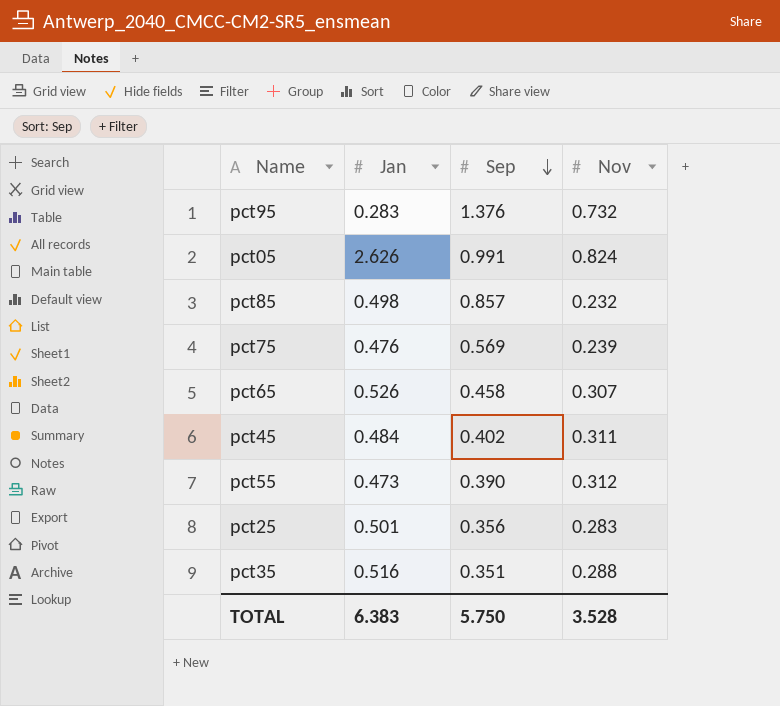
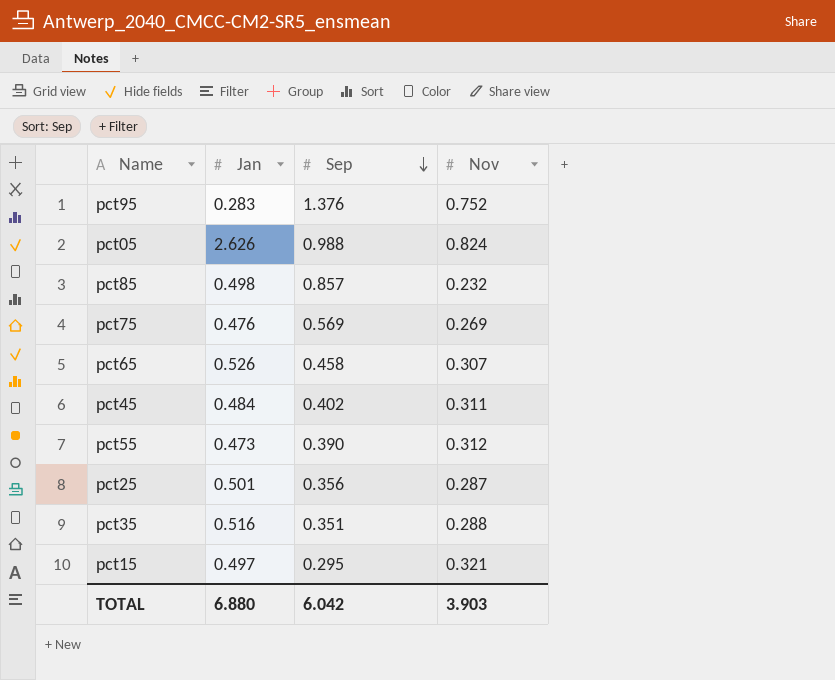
pct95 | Nov: 0.732 -> 0.752
pct05 | Sep: 0.991 -> 0.988
pct75 | Nov: 0.239 -> 0.269
pct25 | Nov: 0.283 -> 0.287
row pct15: none -> 0.497 | 0.295 | 0.321
TOTAL | Jan: 6.383 -> 6.880
TOTAL | Sep: 5.750 -> 6.042
TOTAL | Nov: 3.528 -> 3.903

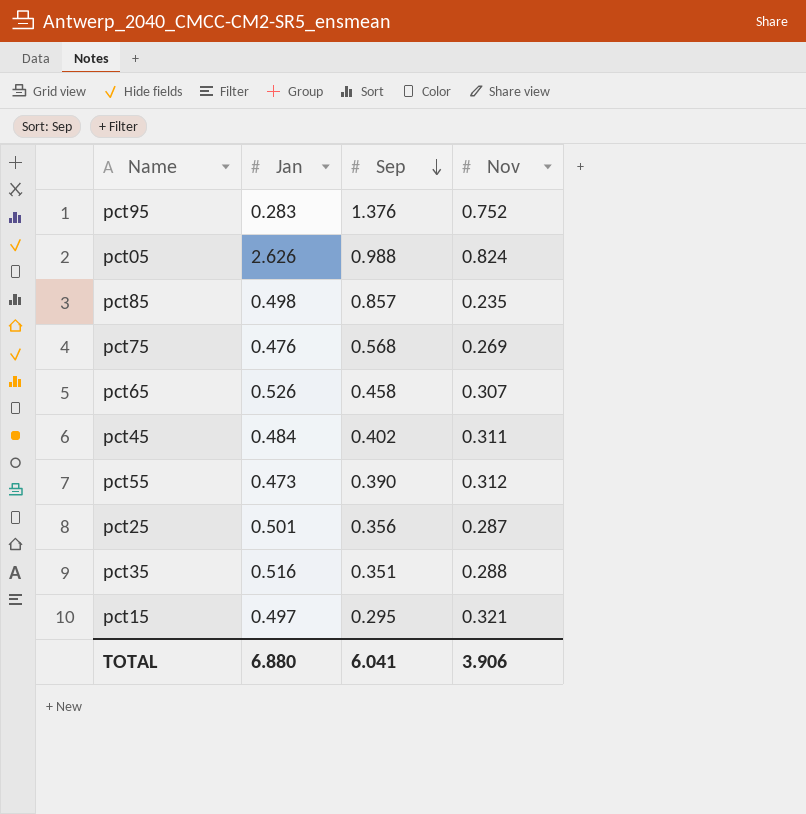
pct85 | Nov: 0.232 -> 0.235
pct75 | Sep: 0.569 -> 0.568
TOTAL | Sep: 6.042 -> 6.041
TOTAL | Nov: 3.903 -> 3.906

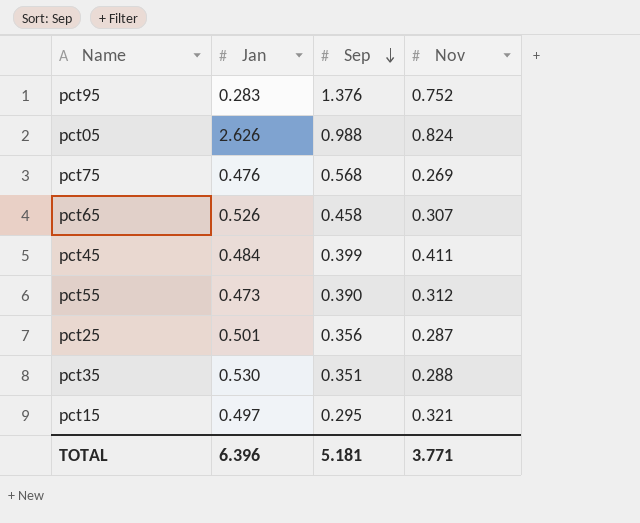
row pct85: 0.498 | 0.857 | 0.235 -> none
pct45 | Sep: 0.402 -> 0.399
pct45 | Nov: 0.311 -> 0.411
pct35 | Jan: 0.516 -> 0.530
TOTAL | Jan: 6.880 -> 6.396
TOTAL | Sep: 6.041 -> 5.181
TOTAL | Nov: 3.906 -> 3.771

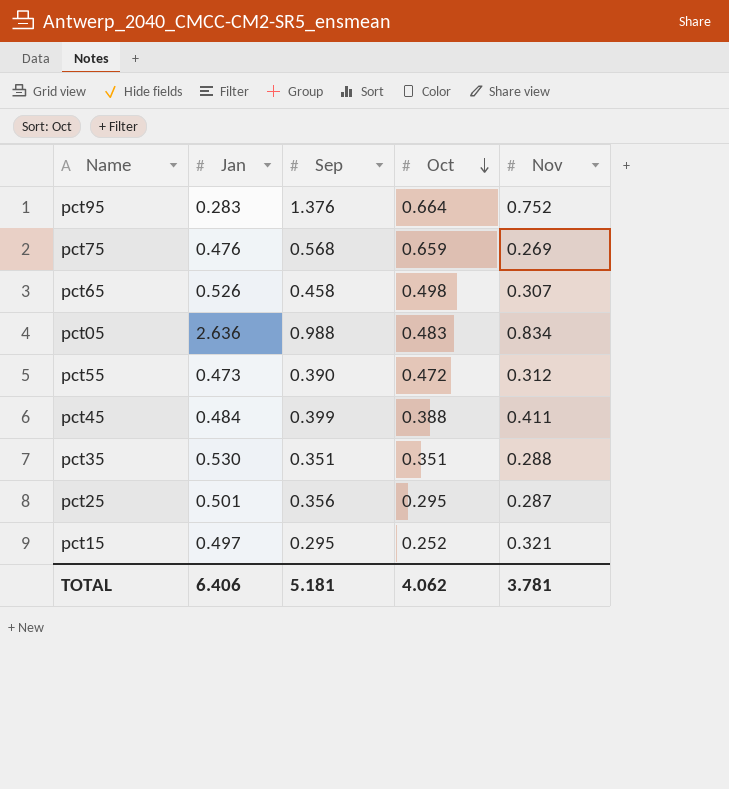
row order: Sep descending -> Oct descending
column Oct | position: none -> 4
pct05 | Jan: 2.626 -> 2.636
pct05 | Nov: 0.824 -> 0.834
TOTAL | Jan: 6.396 -> 6.406
TOTAL | Nov: 3.771 -> 3.781

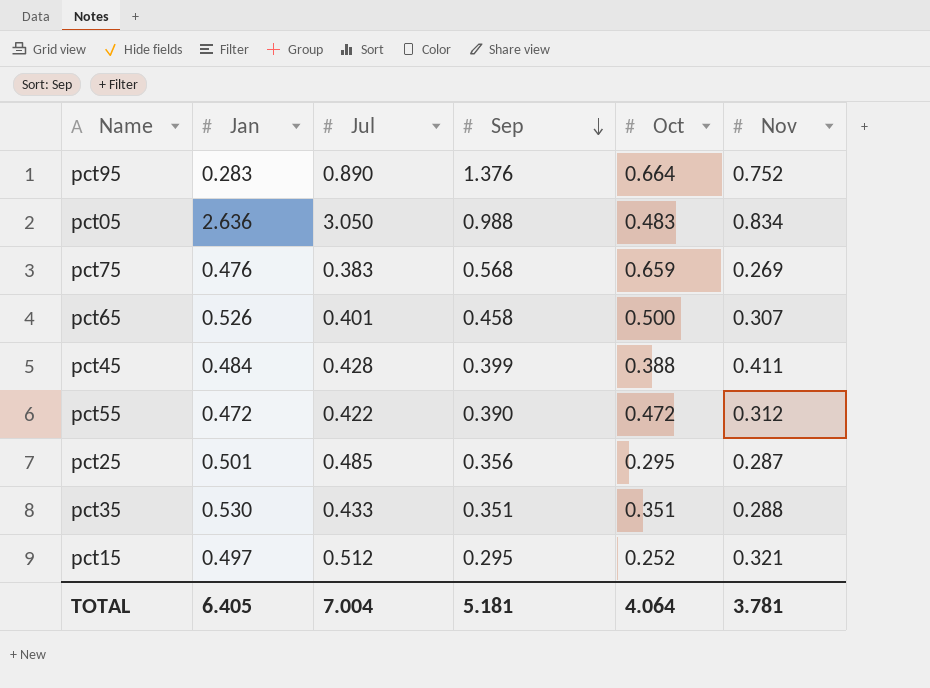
row order: Oct descending -> Sep descending
column Jul | position: none -> 3
pct65 | Oct: 0.498 -> 0.500
pct55 | Jan: 0.473 -> 0.472
TOTAL | Jan: 6.406 -> 6.405
TOTAL | Oct: 4.062 -> 4.064

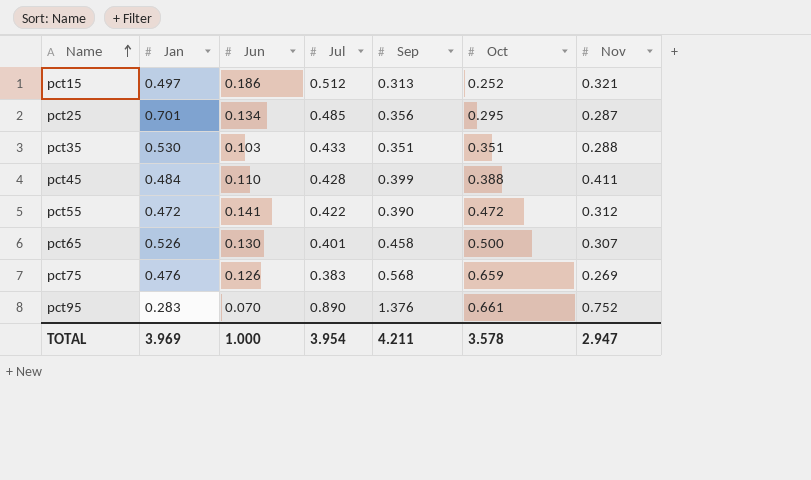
row order: Sep descending -> Name ascending
column Jun | position: none -> 3
row pct05: 2.636 | 3.050 | 0.988 | 0.483 | 0.834 -> none
pct15 | Sep: 0.295 -> 0.313
pct25 | Jan: 0.501 -> 0.701
pct95 | Oct: 0.664 -> 0.661
TOTAL | Jan: 6.405 -> 3.969
TOTAL | Jul: 7.004 -> 3.954
TOTAL | Sep: 5.181 -> 4.211
TOTAL | Oct: 4.064 -> 3.578
TOTAL | Nov: 3.781 -> 2.947

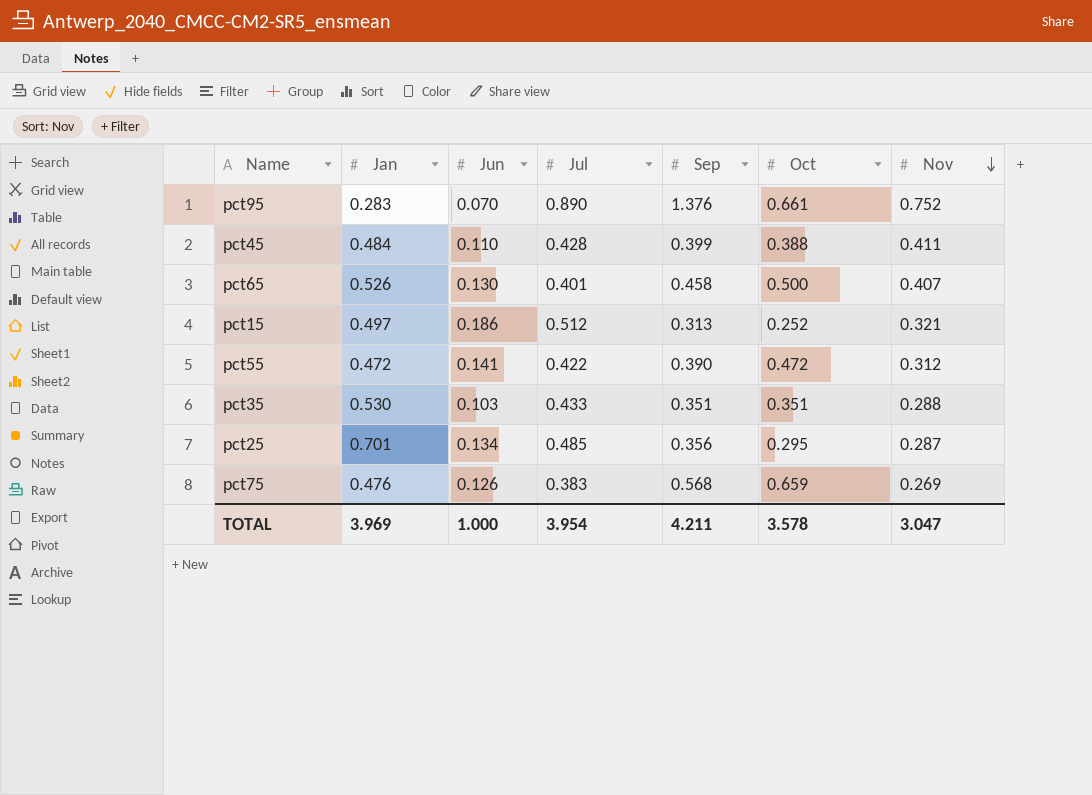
row order: Name ascending -> Nov descending
pct65 | Nov: 0.307 -> 0.407
TOTAL | Nov: 2.947 -> 3.047

